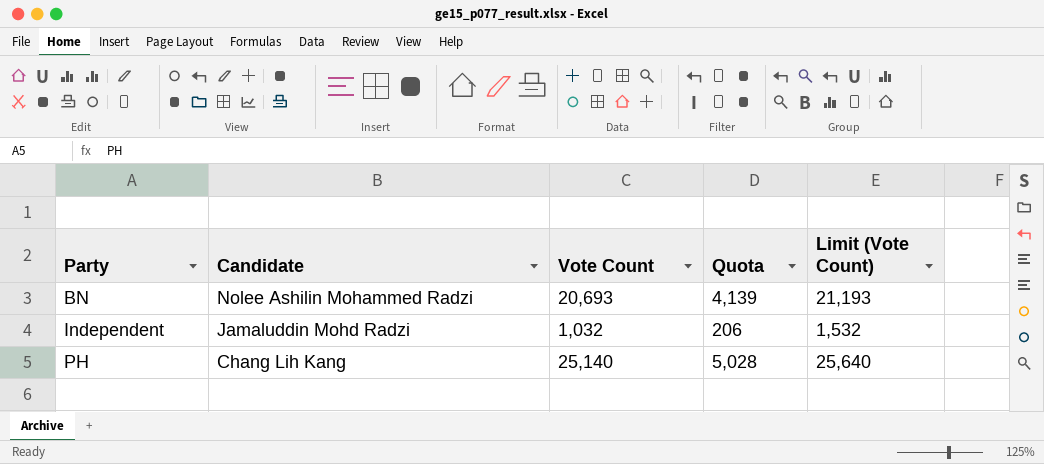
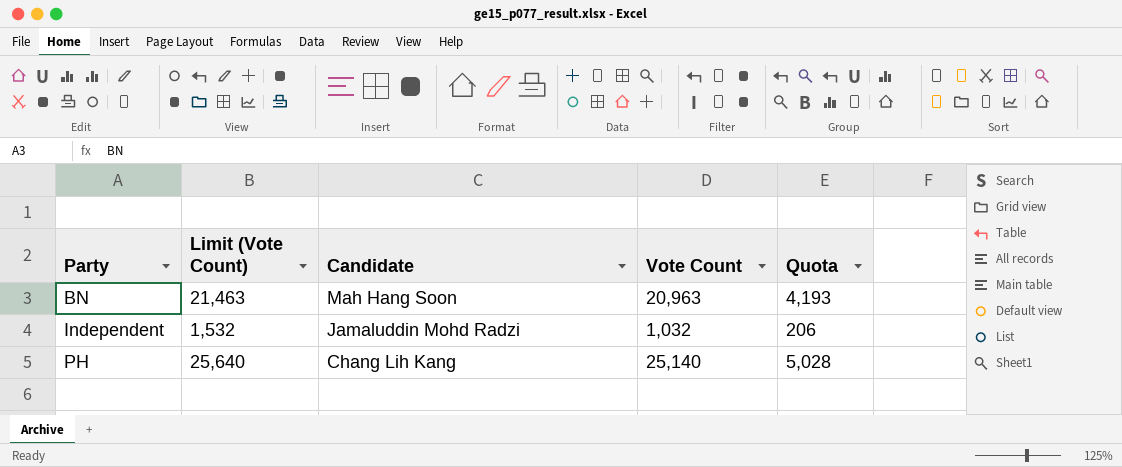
column Limit (Vote Count) | position: 5 -> 2
BN | Limit (Vote Count): 21,193 -> 21,463
BN | Candidate: Nolee Ashilin Mohammed Radzi -> Mah Hang Soon
BN | Vote Count: 20,693 -> 20,963
BN | Quota: 4,139 -> 4,193

